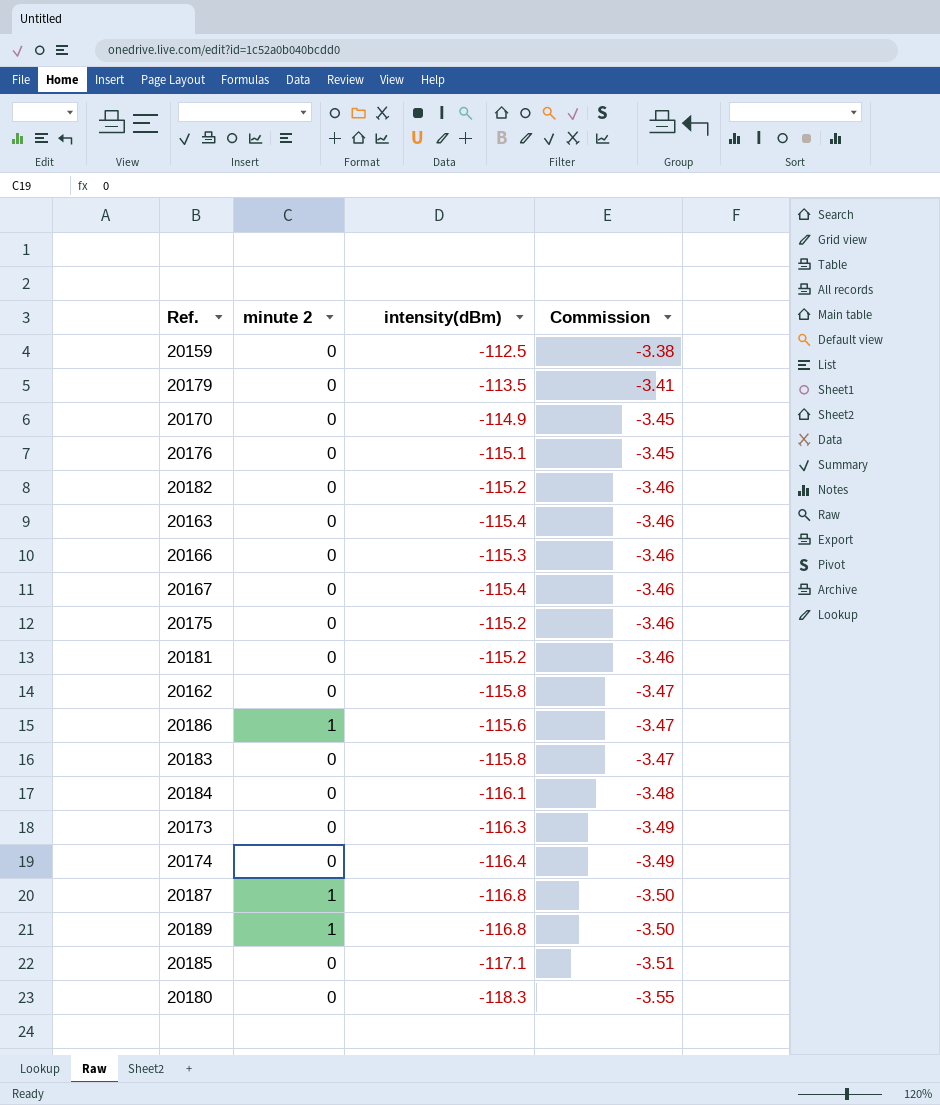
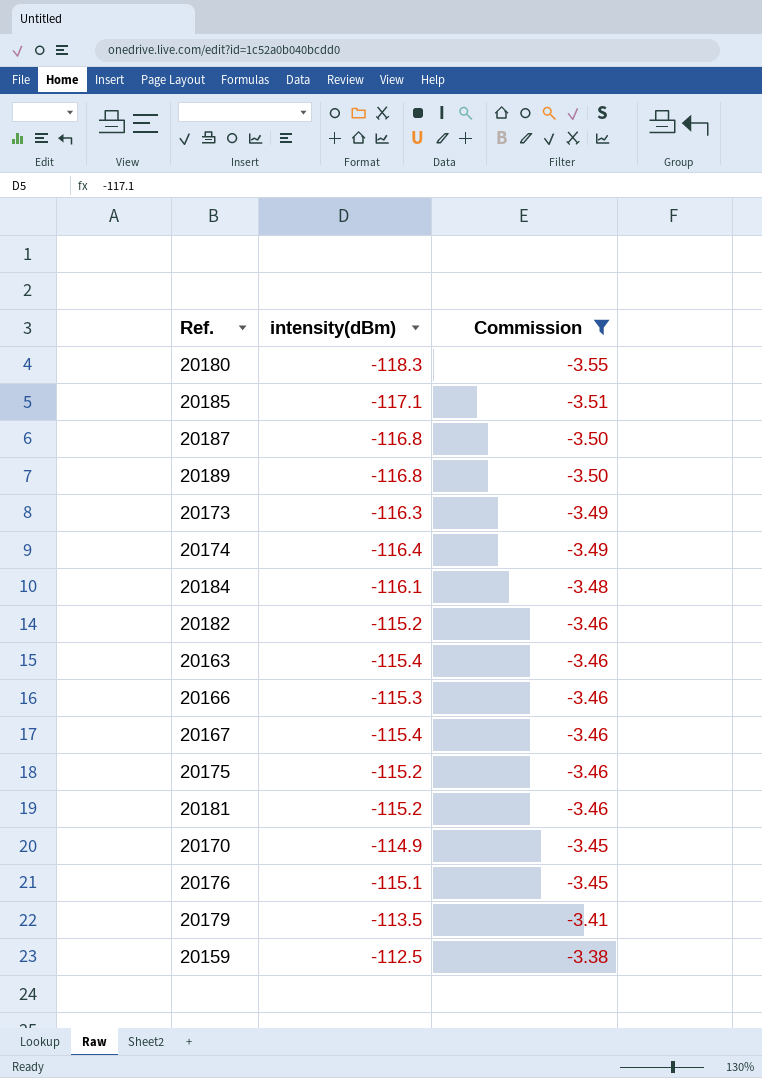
filter: none -> Commission != -3.47
row order: Commission descending -> Commission ascending
column minute 2 | position: 2 -> none

